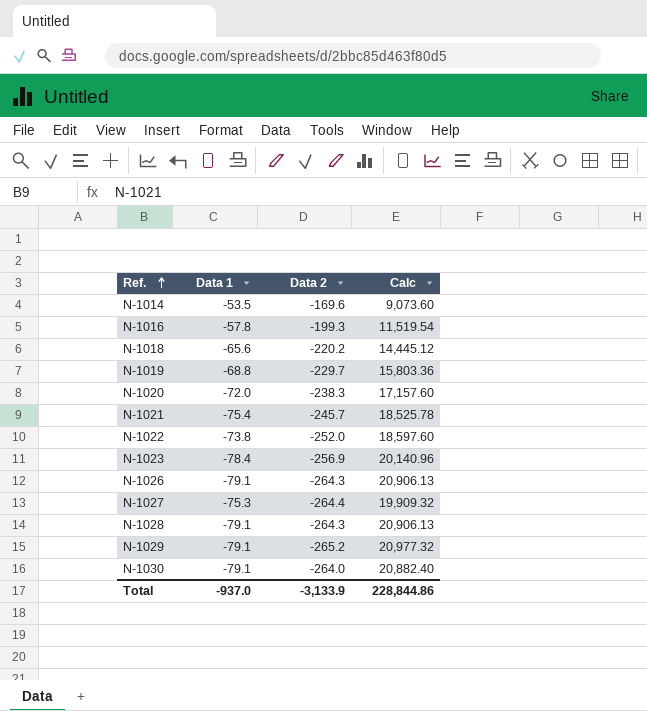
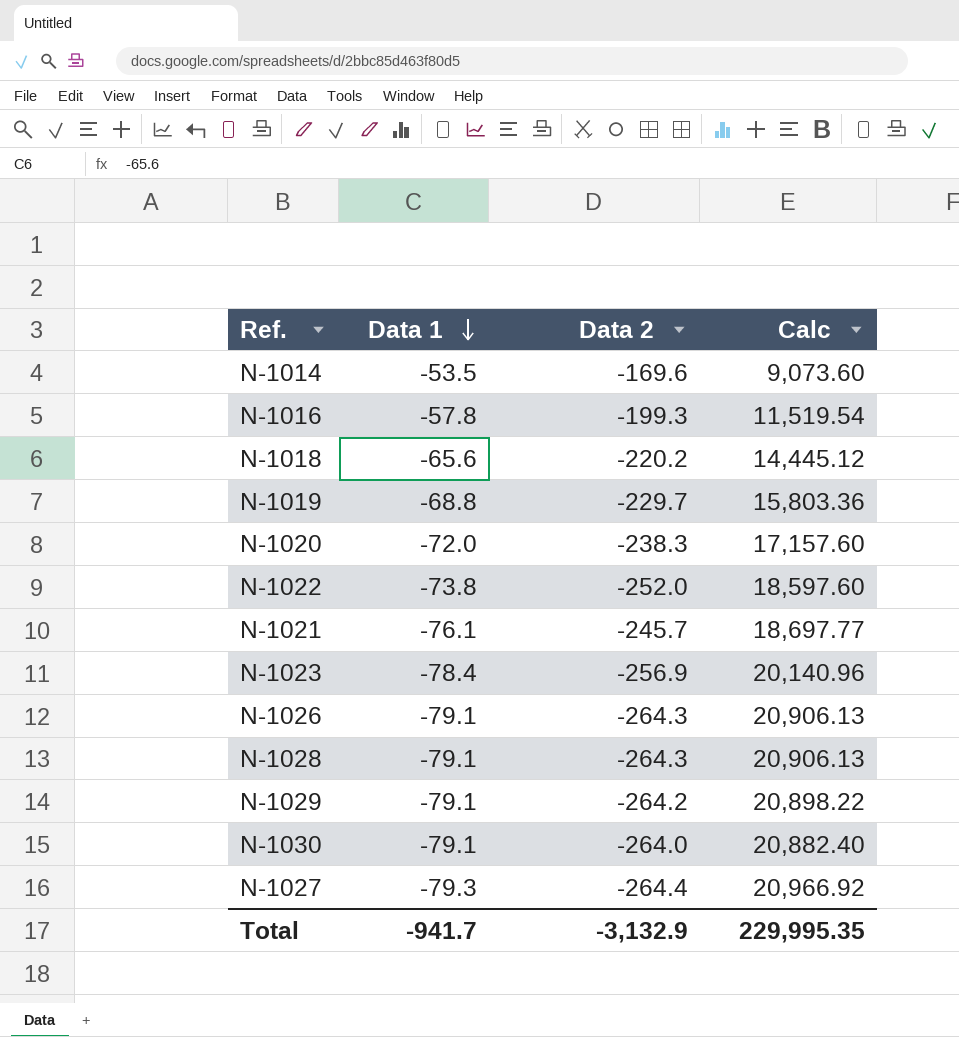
row order: Ref. ascending -> Data 1 descending
N-1021 | Data 1: -75.4 -> -76.1
N-1021 | Calc: 18,525.78 -> 18,697.77
N-1029 | Data 2: -265.2 -> -264.2
N-1029 | Calc: 20,977.32 -> 20,898.22
N-1027 | Data 1: -75.3 -> -79.3
N-1027 | Calc: 19,909.32 -> 20,966.92
Total | Data 1: -937.0 -> -941.7
Total | Data 2: -3,133.9 -> -3,132.9
Total | Calc: 228,844.86 -> 229,995.35

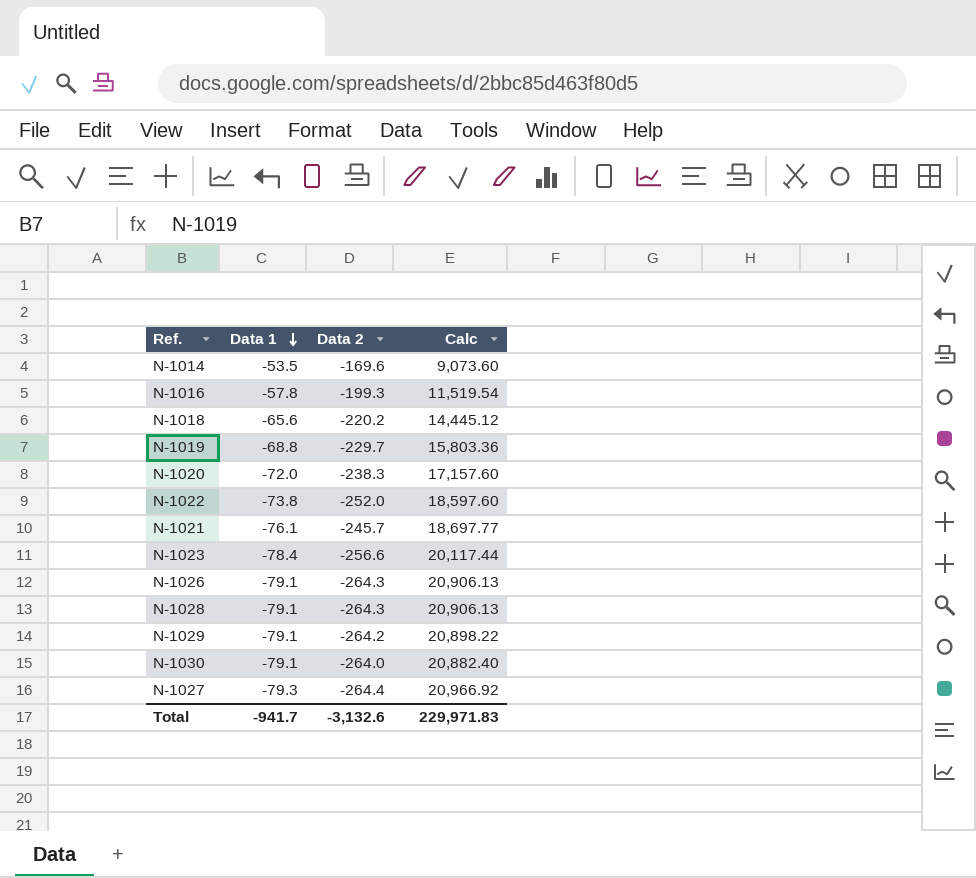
N-1023 | Data 2: -256.9 -> -256.6
N-1023 | Calc: 20,140.96 -> 20,117.44
Total | Data 2: -3,132.9 -> -3,132.6
Total | Calc: 229,995.35 -> 229,971.83

